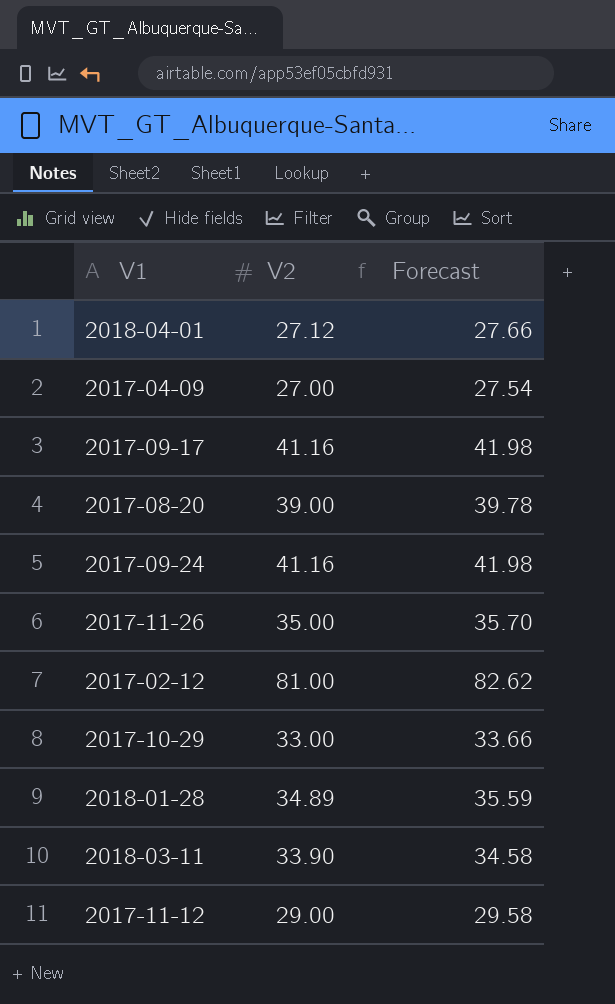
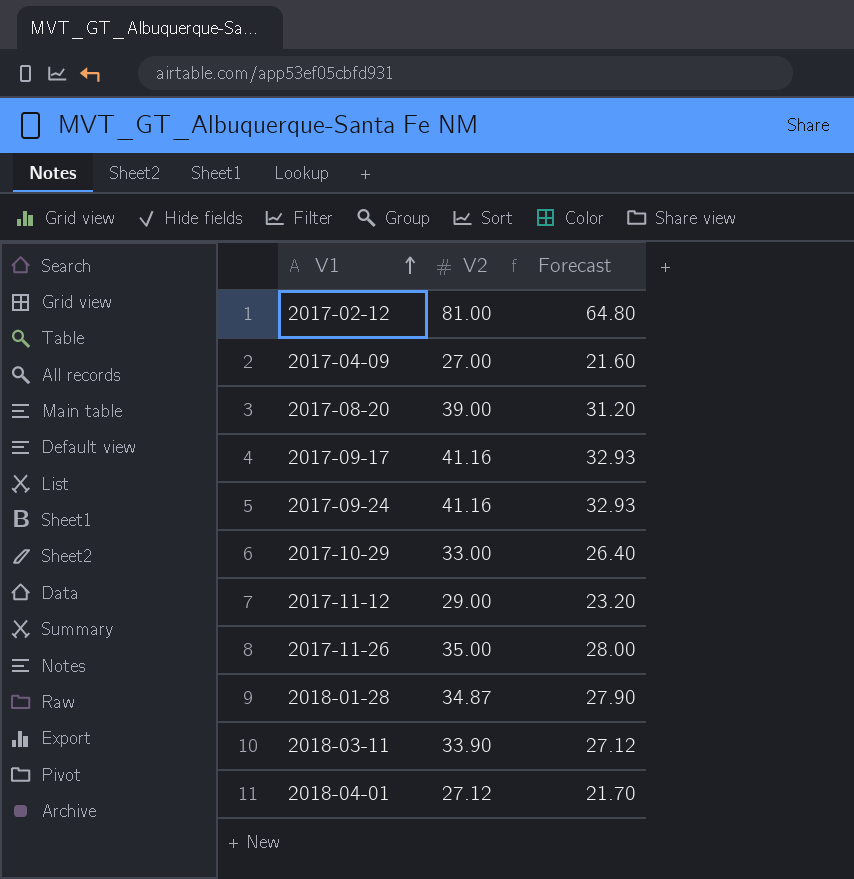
row order: none -> V1 ascending
column Forecast | formula: [V2] * 1.02 -> [V2] * 0.8
2018-01-28 | V2: 34.89 -> 34.87

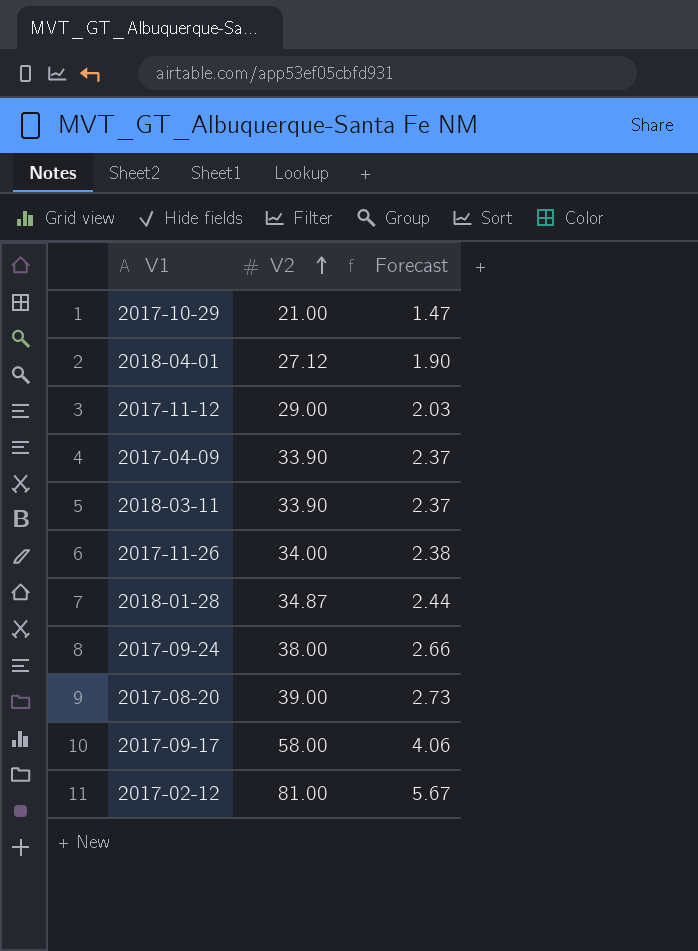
row order: V1 ascending -> V2 ascending
column Forecast | formula: [V2] * 0.8 -> [V2] * 0.07
2017-10-29 | V2: 33.00 -> 21.00
2017-04-09 | V2: 27.00 -> 33.90
2017-11-26 | V2: 35.00 -> 34.00
2017-09-24 | V2: 41.16 -> 38.00
2017-09-17 | V2: 41.16 -> 58.00

